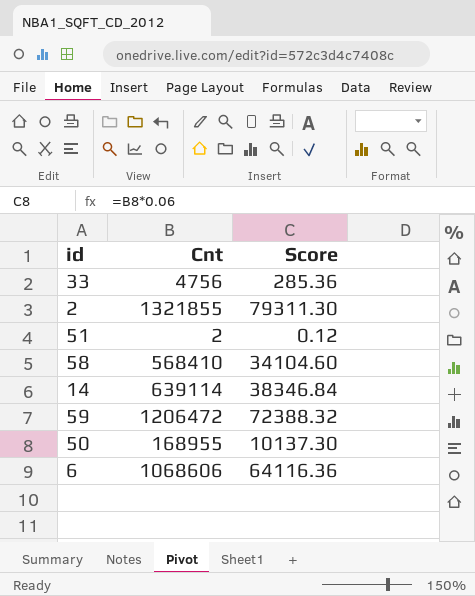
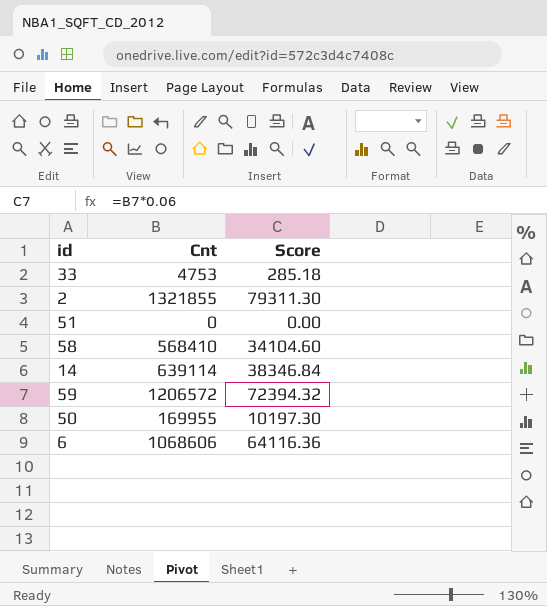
33 | Cnt: 4756 -> 4753
33 | Score: 285.36 -> 285.18
51 | Cnt: 2 -> 0
51 | Score: 0.12 -> 0.00
59 | Cnt: 1206472 -> 1206572
59 | Score: 72388.32 -> 72394.32
50 | Cnt: 168955 -> 169955
50 | Score: 10137.30 -> 10197.30

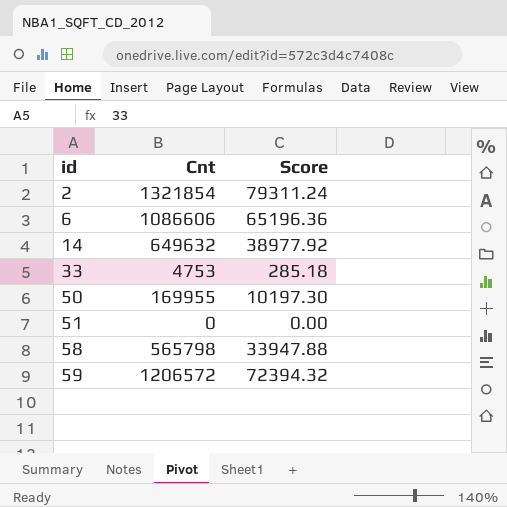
row order: none -> id ascending
2 | Cnt: 1321855 -> 1321854
2 | Score: 79311.30 -> 79311.24
6 | Cnt: 1068606 -> 1086606
6 | Score: 64116.36 -> 65196.36
14 | Cnt: 639114 -> 649632
14 | Score: 38346.84 -> 38977.92
58 | Cnt: 568410 -> 565798
58 | Score: 34104.60 -> 33947.88

